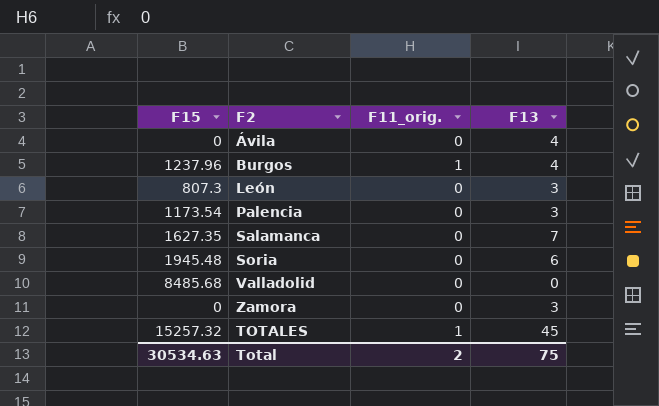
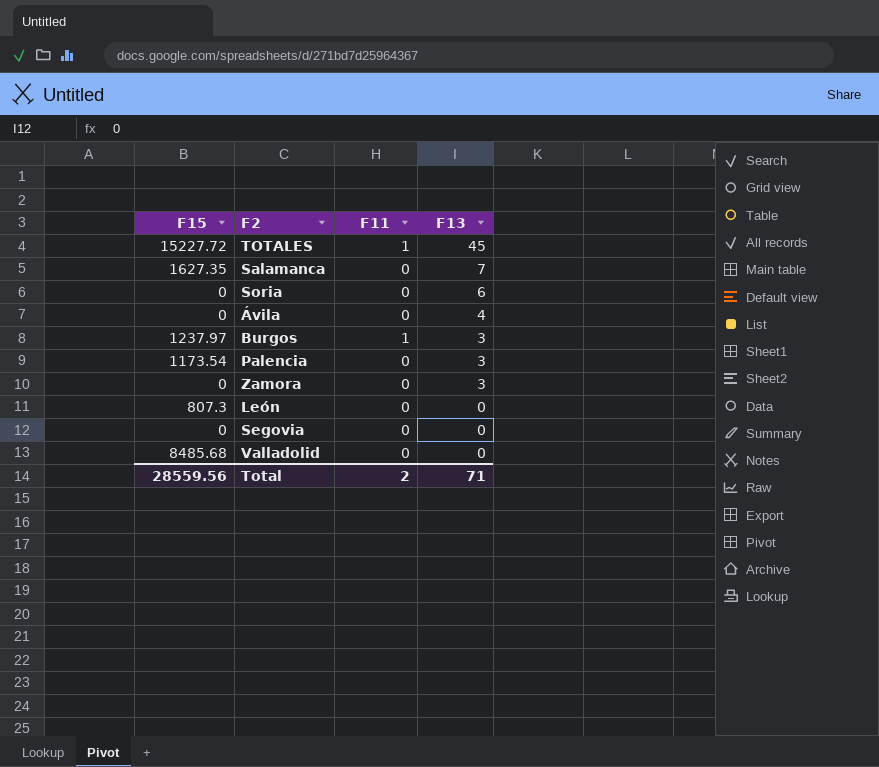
row order: none -> F13 descending
column name: F11_orig. -> F11
TOTALES | F15: 15257.32 -> 15227.72
Soria | F15: 1945.48 -> 0
Burgos | F15: 1237.96 -> 1237.97
Burgos | F13: 4 -> 3
León | F13: 3 -> 0
row Segovia: none -> 0 | 0 | 0
Total | F15: 30534.63 -> 28559.56
Total | F13: 75 -> 71

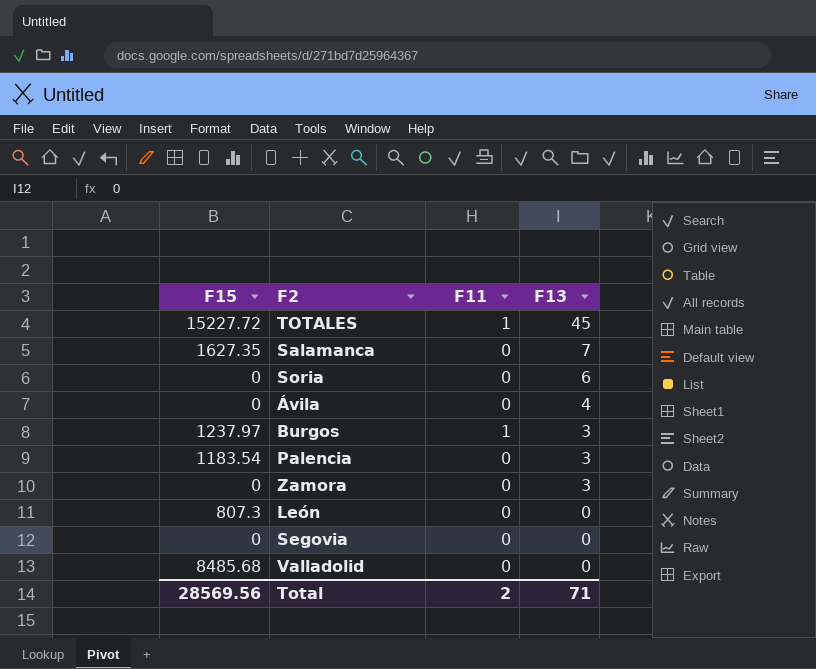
Palencia | F15: 1173.54 -> 1183.54
Total | F15: 28559.56 -> 28569.56

